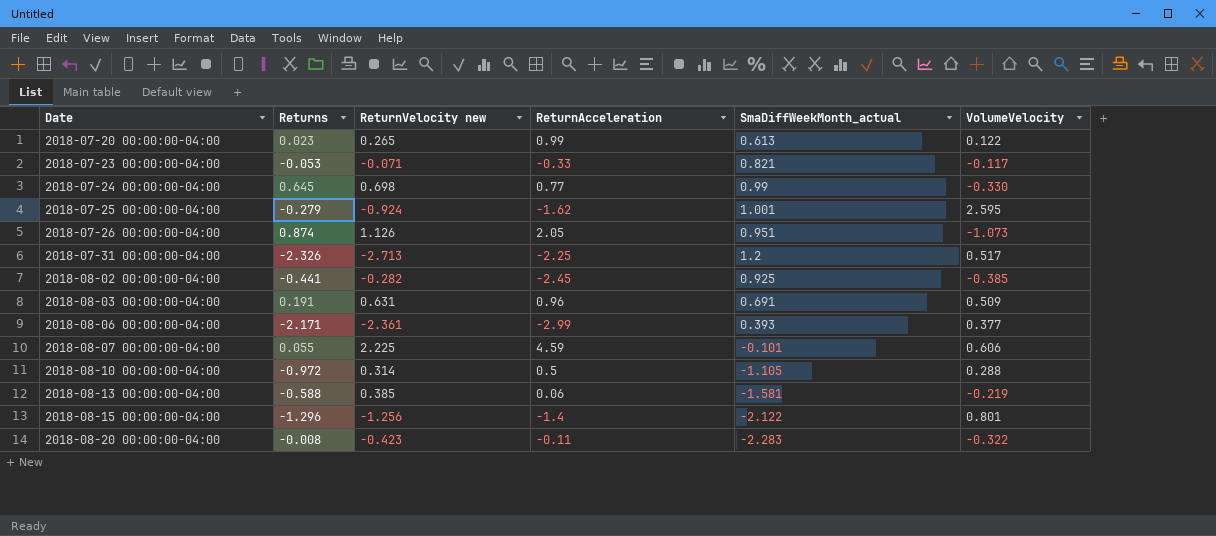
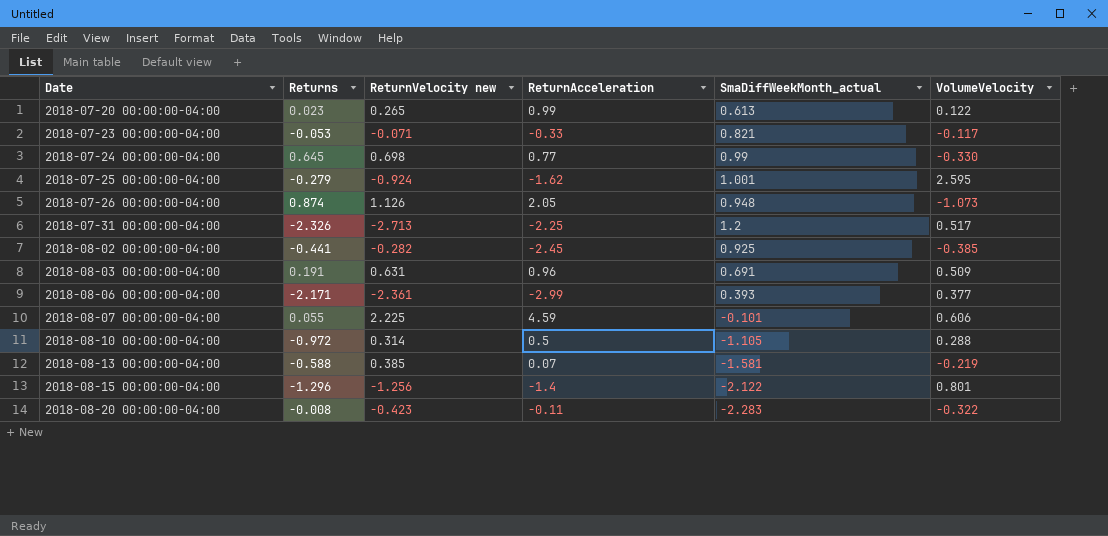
2018-07-26 00:00:00-04:00 | SmaDiffWeekMonth_actual: 0.951 -> 0.948
2018-08-13 00:00:00-04:00 | ReturnAcceleration: 0.06 -> 0.07

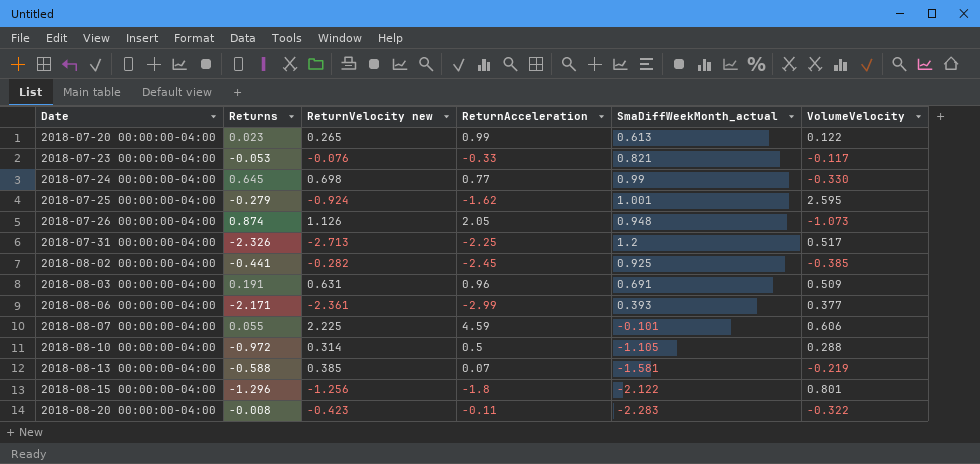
2018-07-23 00:00:00-04:00 | ReturnVelocity new: -0.071 -> -0.076
2018-08-15 00:00:00-04:00 | ReturnAcceleration: -1.4 -> -1.8

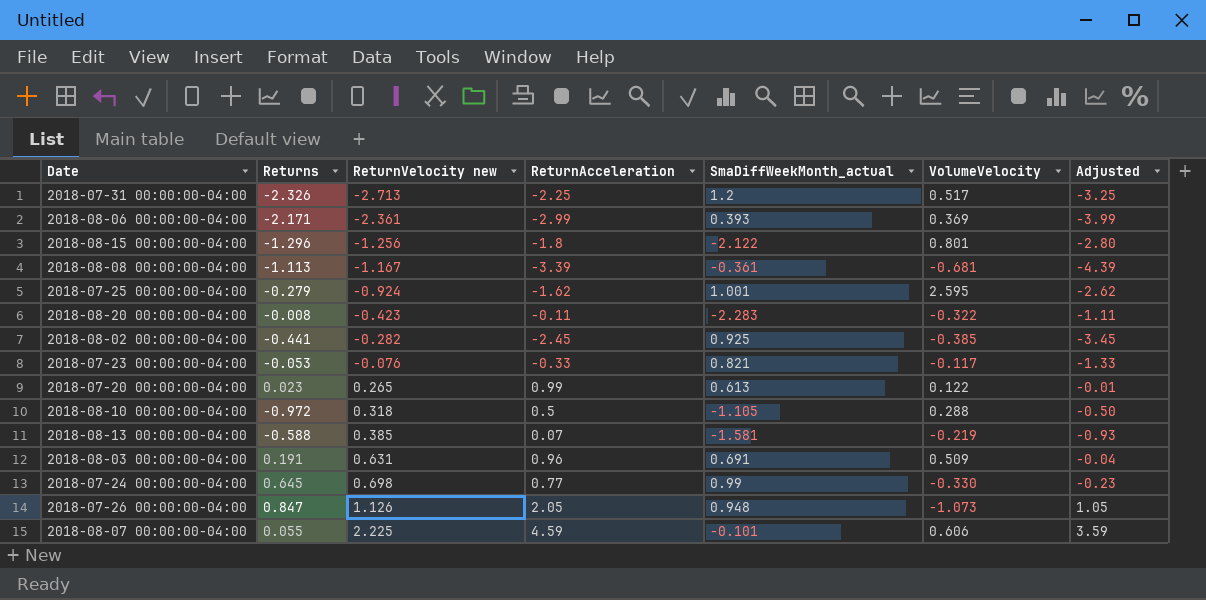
row order: Date ascending -> ReturnVelocity new ascending
column Adjusted | formula: none -> [ReturnAcceleration] - 1
2018-08-06 00:00:00-04:00 | VolumeVelocity: 0.377 -> 0.369
row 2018-08-08 00:00:00-04:00: none -> -1.113 | -1.167 | -3.39 | -0.361 | -0.681 | -4.39
2018-08-10 00:00:00-04:00 | ReturnVelocity new: 0.314 -> 0.318
2018-07-26 00:00:00-04:00 | Returns: 0.874 -> 0.847

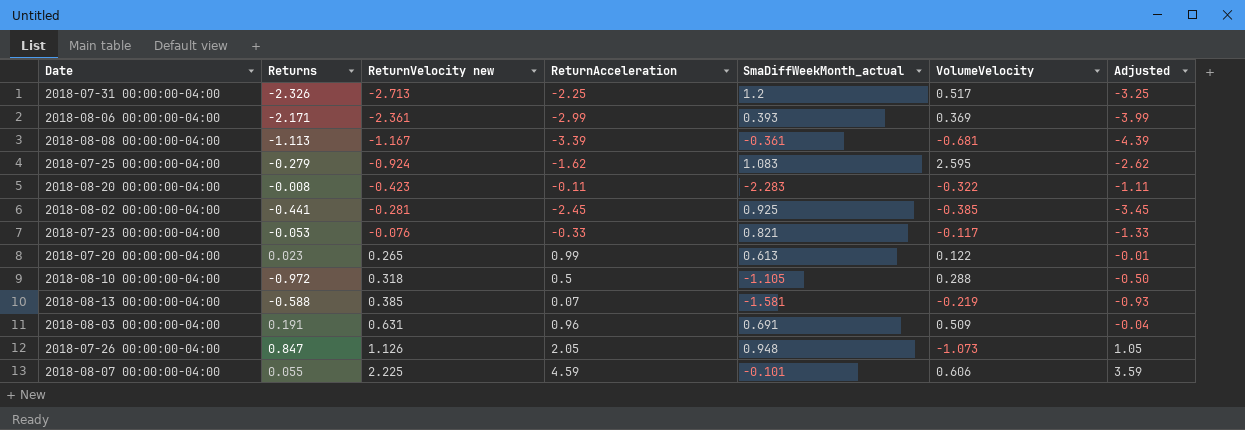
row 2018-08-15 00:00:00-04:00: -1.296 | -1.256 | -1.8 | -2.122 | 0.801 | -2.80 -> none
row 2018-07-24 00:00:00-04:00: 0.645 | 0.698 | 0.77 | 0.99 | -0.330 | -0.23 -> none
2018-07-25 00:00:00-04:00 | SmaDiffWeekMonth_actual: 1.001 -> 1.083
2018-08-02 00:00:00-04:00 | ReturnVelocity new: -0.282 -> -0.281

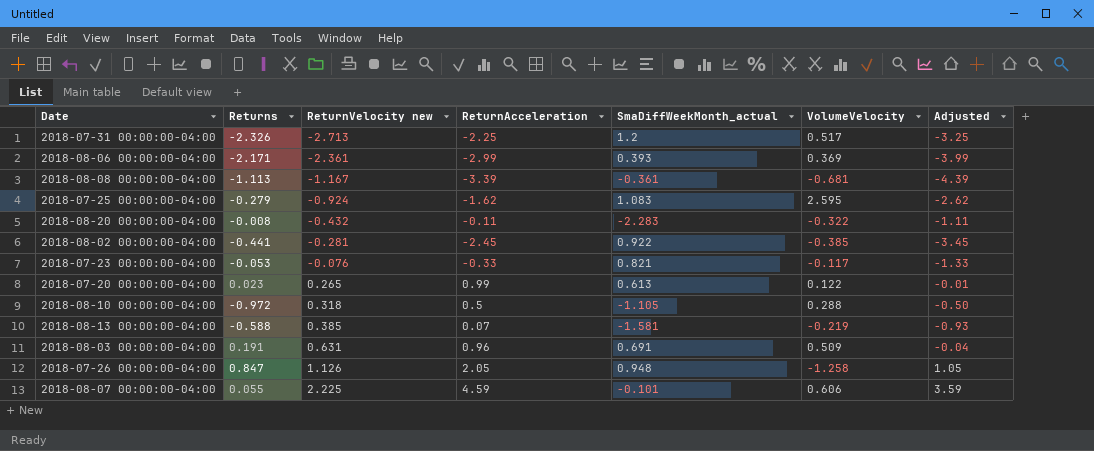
2018-08-20 00:00:00-04:00 | ReturnVelocity new: -0.423 -> -0.432
2018-08-02 00:00:00-04:00 | SmaDiffWeekMonth_actual: 0.925 -> 0.922
2018-07-26 00:00:00-04:00 | VolumeVelocity: -1.073 -> -1.258

